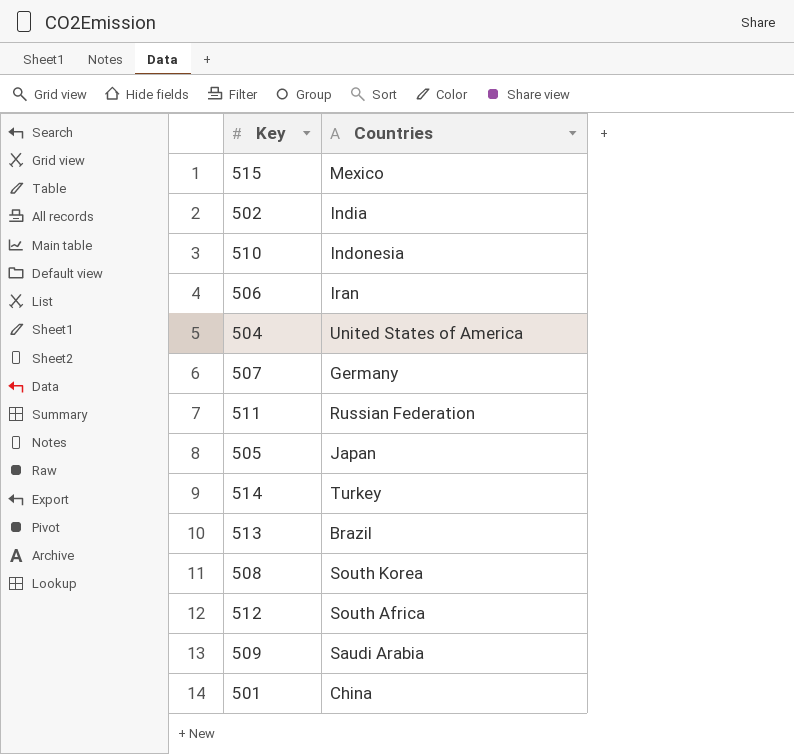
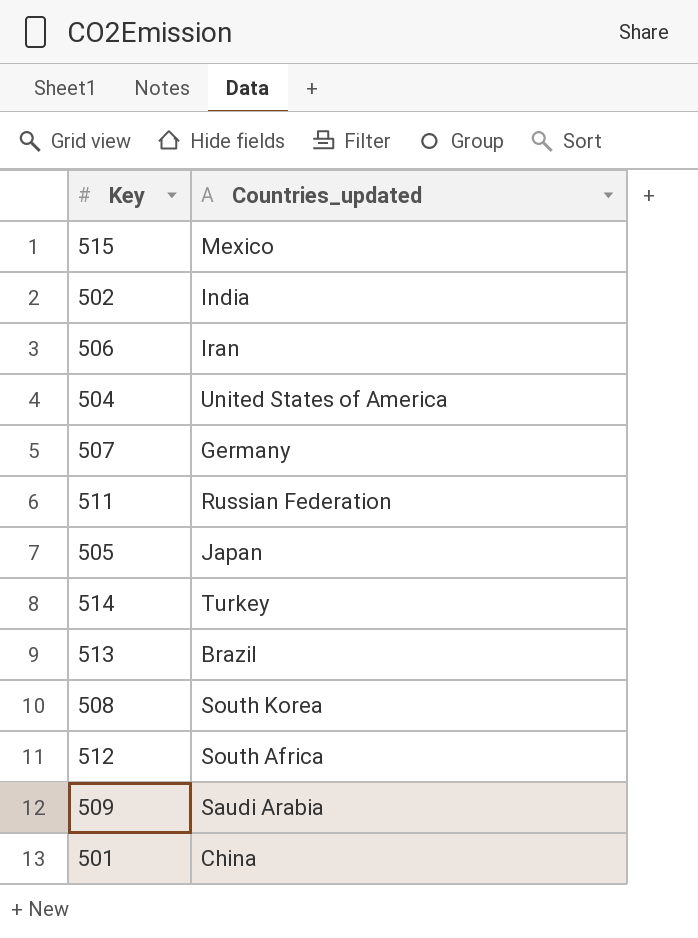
column name: Countries -> Countries_updated
row 510: Indonesia -> none

